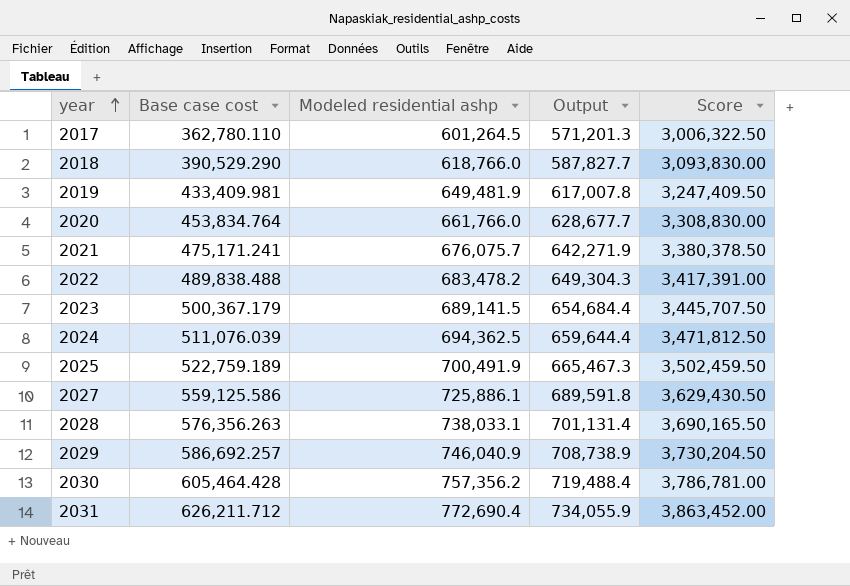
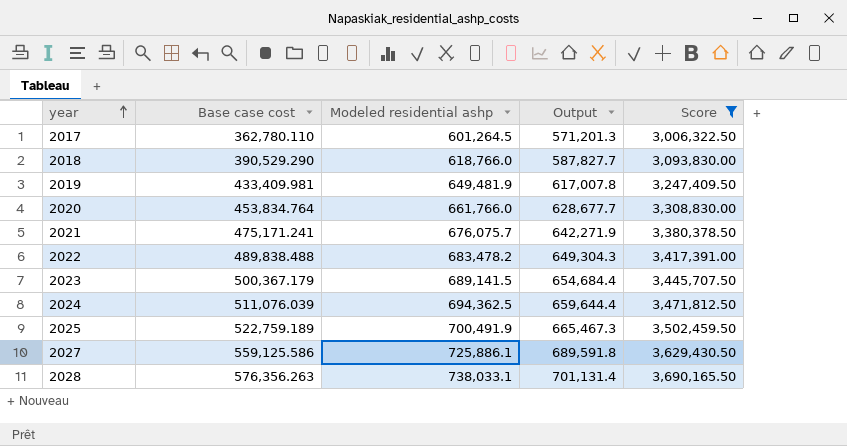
filter: none -> Score <= 3,690,165.50

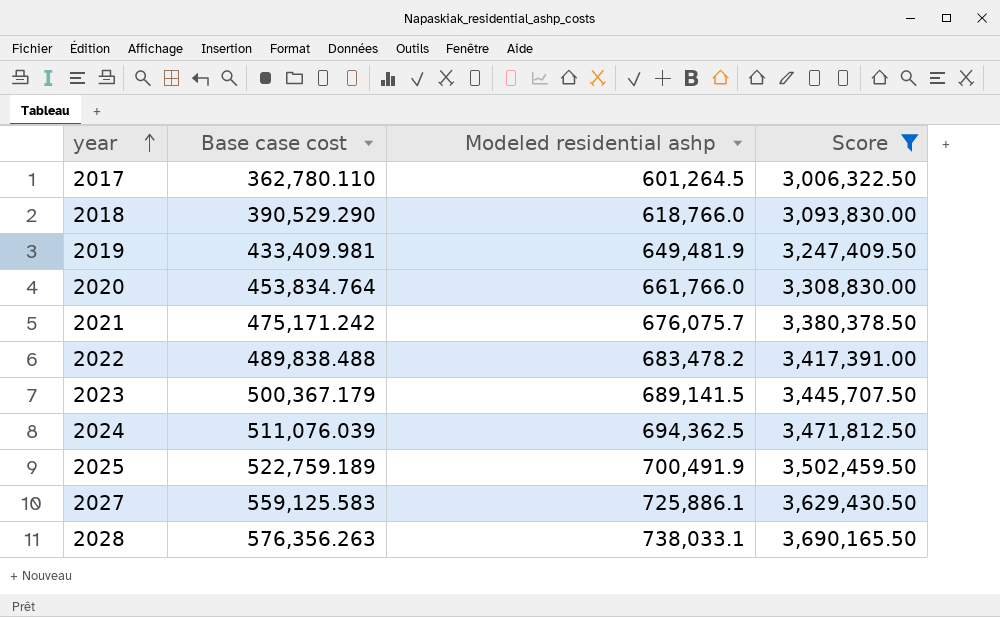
column Output | formula: [Modeled residential ashp] * 0.95 -> none
2021 | Base case cost: 475,171.241 -> 475,171.242
2027 | Base case cost: 559,125.586 -> 559,125.583

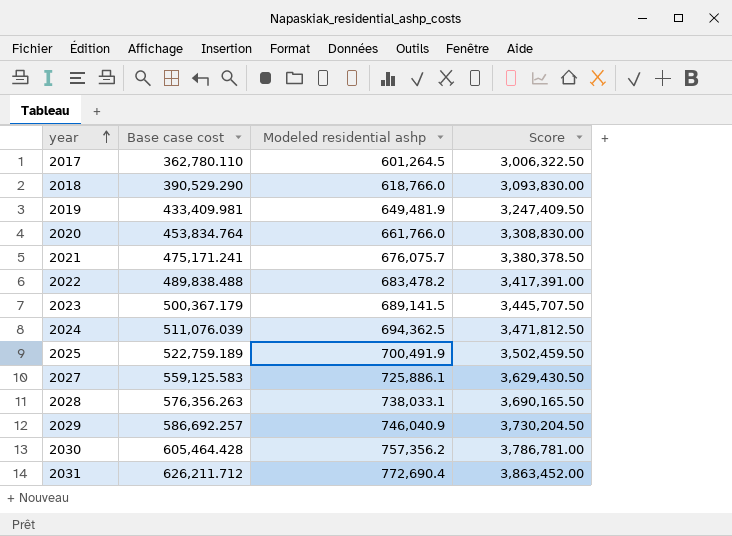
filter: Score <= 3,690,165.50 -> none
2021 | Base case cost: 475,171.242 -> 475,171.241

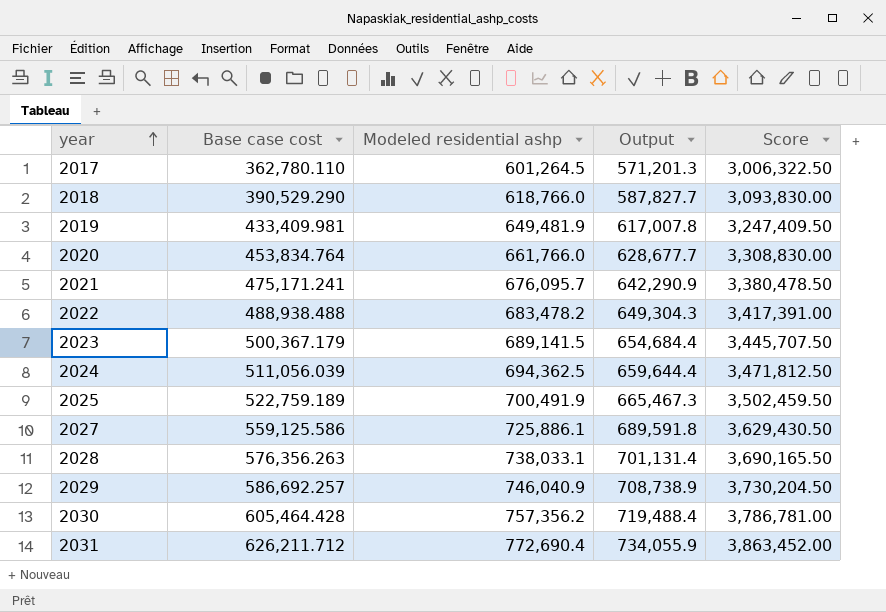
column Output | formula: none -> [Modeled residential ashp] * 0.95
2021 | Modeled residential ashp: 676,075.7 -> 676,095.7
2021 | Score: 3,380,378.50 -> 3,380,478.50
2022 | Base case cost: 489,838.488 -> 488,938.488
2024 | Base case cost: 511,076.039 -> 511,056.039
2027 | Base case cost: 559,125.583 -> 559,125.586

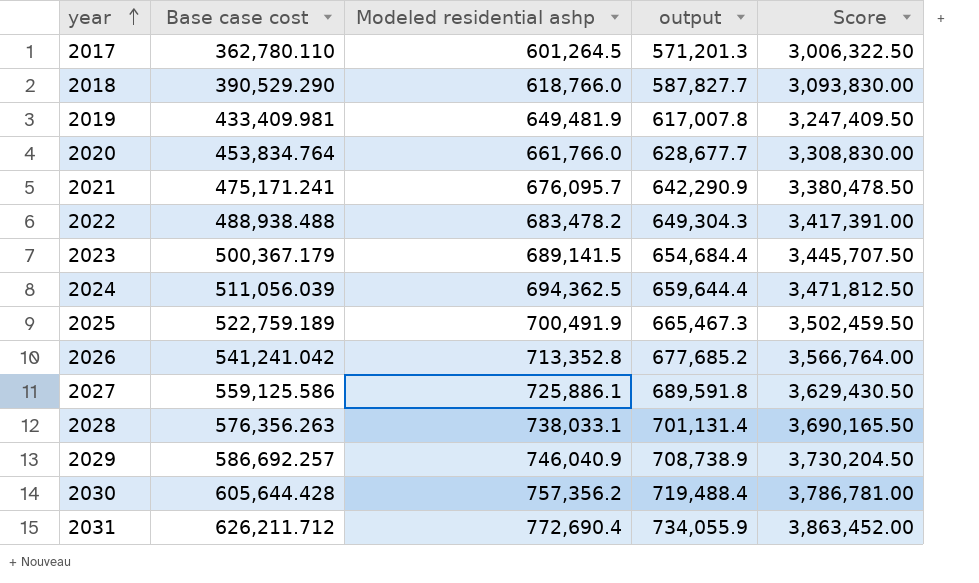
column name: Output -> output
row 2026: none -> 541,241.042 | 713,352.8 | 677,685.2 | 3,566,764.00
2030 | Base case cost: 605,464.428 -> 605,644.428

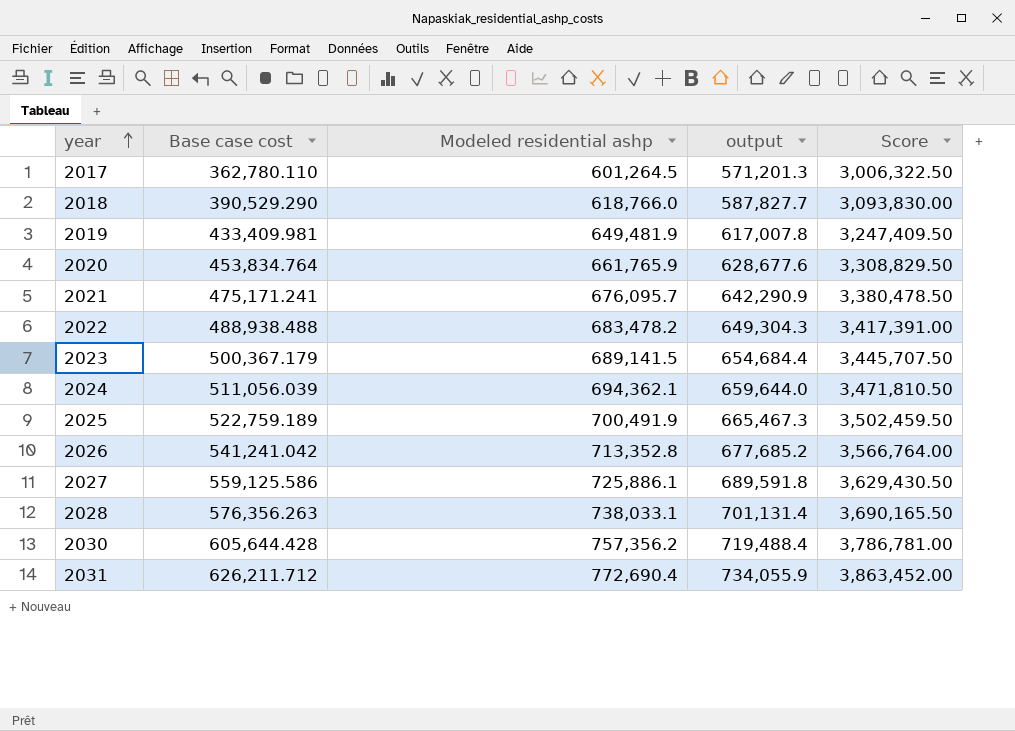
row 2029: 586,692.257 | 746,040.9 | 708,738.9 | 3,730,204.50 -> none
2020 | Modeled residential ashp: 661,766.0 -> 661,765.9
2020 | output: 628,677.7 -> 628,677.6
2020 | Score: 3,308,830.00 -> 3,308,829.50
2024 | Modeled residential ashp: 694,362.5 -> 694,362.1
2024 | output: 659,644.4 -> 659,644.0
2024 | Score: 3,471,812.50 -> 3,471,810.50

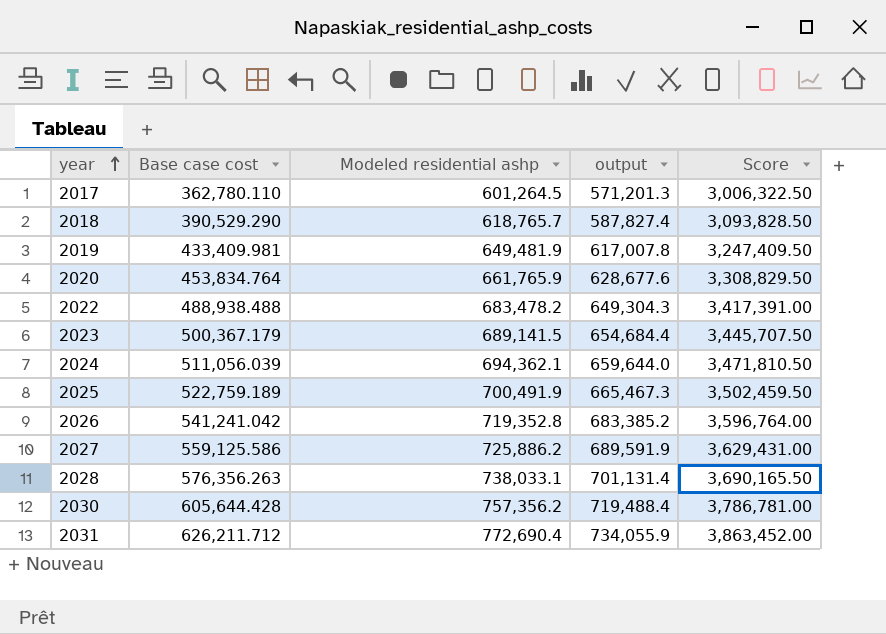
row 2021: 475,171.241 | 676,095.7 | 642,290.9 | 3,380,478.50 -> none
2018 | Modeled residential ashp: 618,766.0 -> 618,765.7
2018 | output: 587,827.7 -> 587,827.4
2018 | Score: 3,093,830.00 -> 3,093,828.50
2026 | Modeled residential ashp: 713,352.8 -> 719,352.8
2026 | output: 677,685.2 -> 683,385.2
2026 | Score: 3,566,764.00 -> 3,596,764.00
2027 | Modeled residential ashp: 725,886.1 -> 725,886.2
2027 | output: 689,591.8 -> 689,591.9
2027 | Score: 3,629,430.50 -> 3,629,431.00

